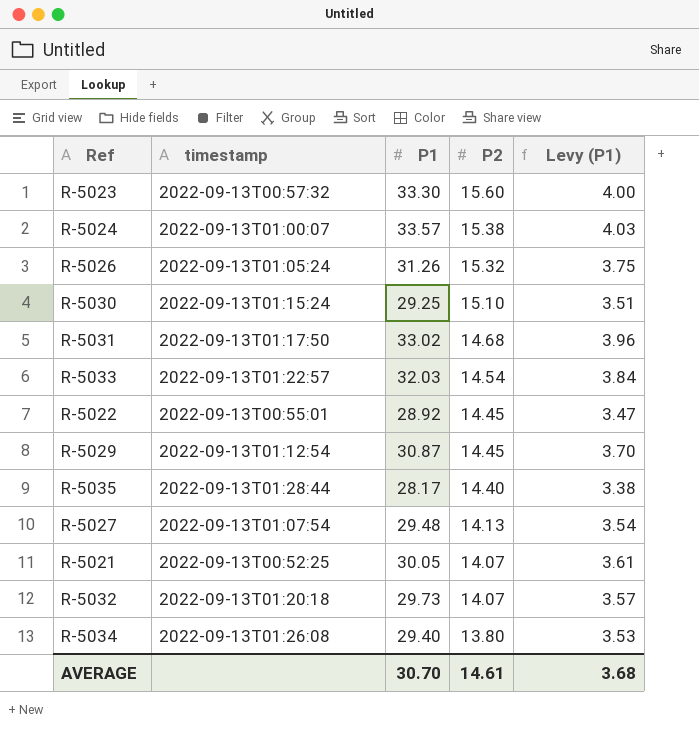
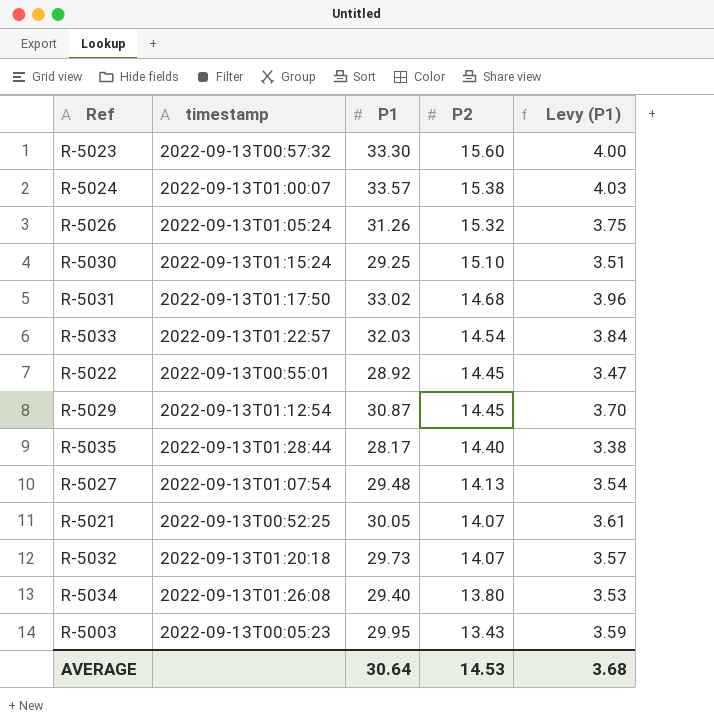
row R-5003: none -> 2022-09-13T00:05:23 | 29.95 | 13.43 | 3.59
AVERAGE | P1: 30.70 -> 30.64
AVERAGE | P2: 14.61 -> 14.53

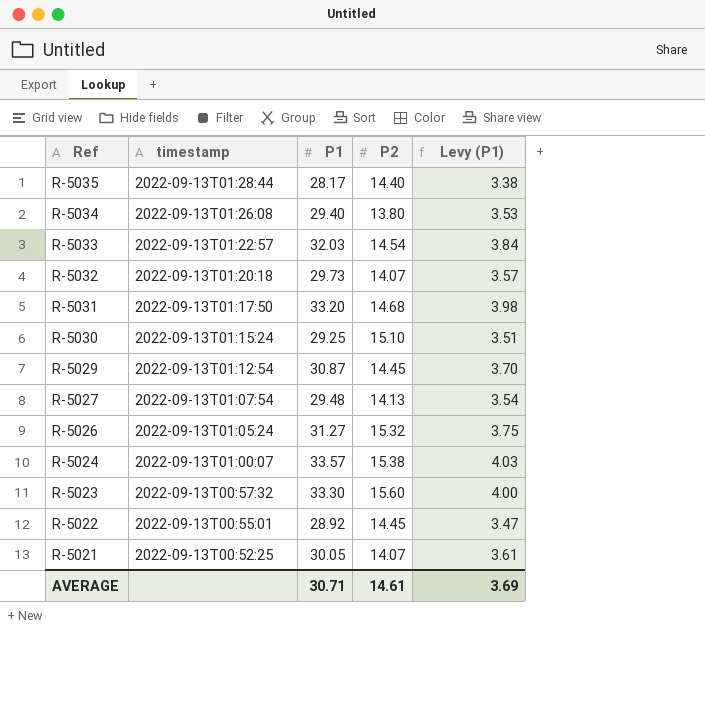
row order: P2 descending -> Ref descending
row R-5003: 2022-09-13T00:05:23 | 29.95 | 13.43 | 3.59 -> none
R-5031 | P1: 33.02 -> 33.20
R-5031 | Levy (P1): 3.96 -> 3.98
R-5026 | P1: 31.26 -> 31.27
AVERAGE | P1: 30.64 -> 30.71
AVERAGE | P2: 14.53 -> 14.61
AVERAGE | Levy (P1): 3.68 -> 3.69

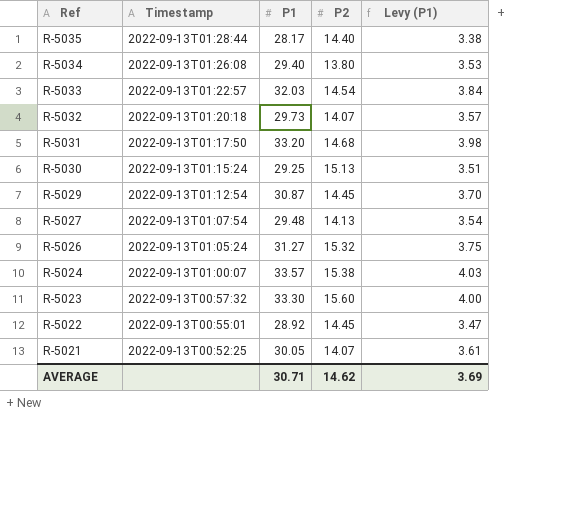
column name: timestamp -> Timestamp
R-5030 | P2: 15.10 -> 15.13
AVERAGE | P2: 14.61 -> 14.62

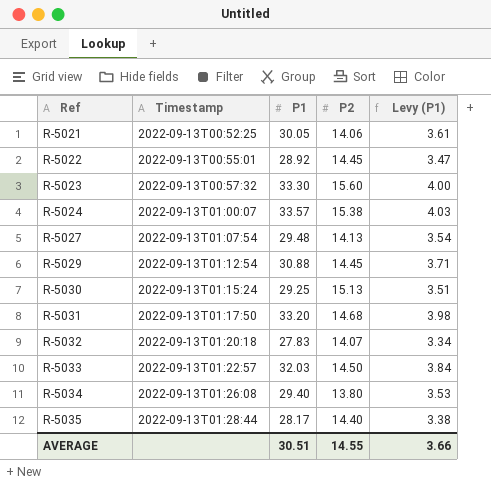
row order: Ref descending -> Ref ascending
row R-5026: 2022-09-13T01:05:24 | 31.27 | 15.32 | 3.75 -> none
R-5021 | P2: 14.07 -> 14.06
R-5029 | P1: 30.87 -> 30.88
R-5029 | Levy (P1): 3.70 -> 3.71
R-5032 | P1: 29.73 -> 27.83
R-5032 | Levy (P1): 3.57 -> 3.34
R-5033 | P2: 14.54 -> 14.50
AVERAGE | P1: 30.71 -> 30.51
AVERAGE | P2: 14.62 -> 14.55
AVERAGE | Levy (P1): 3.69 -> 3.66

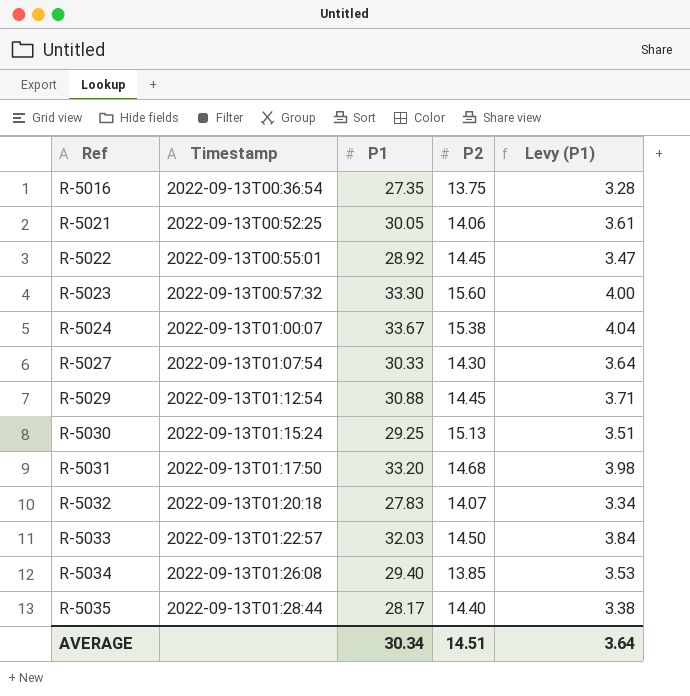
row R-5016: none -> 2022-09-13T00:36:54 | 27.35 | 13.75 | 3.28
R-5024 | P1: 33.57 -> 33.67
R-5024 | Levy (P1): 4.03 -> 4.04
R-5027 | P1: 29.48 -> 30.33
R-5027 | P2: 14.13 -> 14.30
R-5027 | Levy (P1): 3.54 -> 3.64
R-5034 | P2: 13.80 -> 13.85
AVERAGE | P1: 30.51 -> 30.34
AVERAGE | P2: 14.55 -> 14.51
AVERAGE | Levy (P1): 3.66 -> 3.64

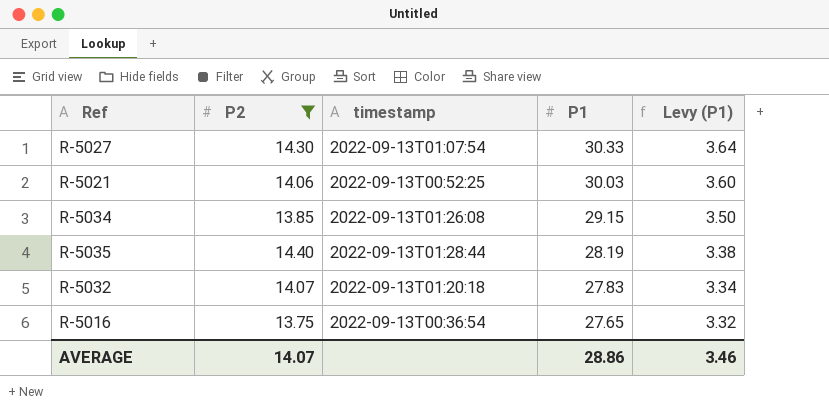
filter: none -> P2 <= 14.40
row order: Ref ascending -> P1 descending
column P2 | position: 4 -> 2
column name: Timestamp -> timestamp
R-5021 | P1: 30.05 -> 30.03
R-5021 | Levy (P1): 3.61 -> 3.60
R-5034 | P1: 29.40 -> 29.15
R-5034 | Levy (P1): 3.53 -> 3.50
R-5035 | P1: 28.17 -> 28.19
R-5016 | P1: 27.35 -> 27.65
R-5016 | Levy (P1): 3.28 -> 3.32
AVERAGE | P2: 14.51 -> 14.07
AVERAGE | P1: 30.34 -> 28.86
AVERAGE | Levy (P1): 3.64 -> 3.46

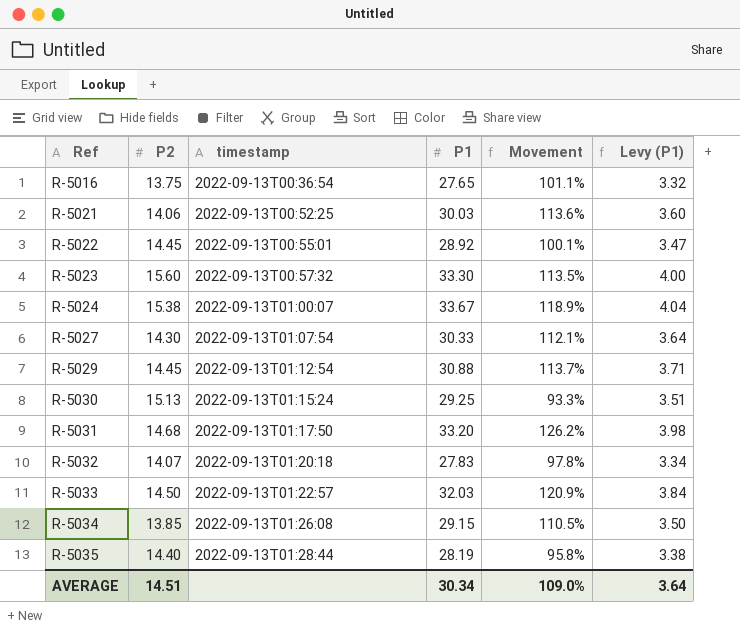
filter: P2 <= 14.40 -> none
row order: P1 descending -> Ref ascending
column Movement | formula: none -> ([P1] - [P2]) / [P2]
AVERAGE | P2: 14.07 -> 14.51
AVERAGE | P1: 28.86 -> 30.34
AVERAGE | Levy (P1): 3.46 -> 3.64

